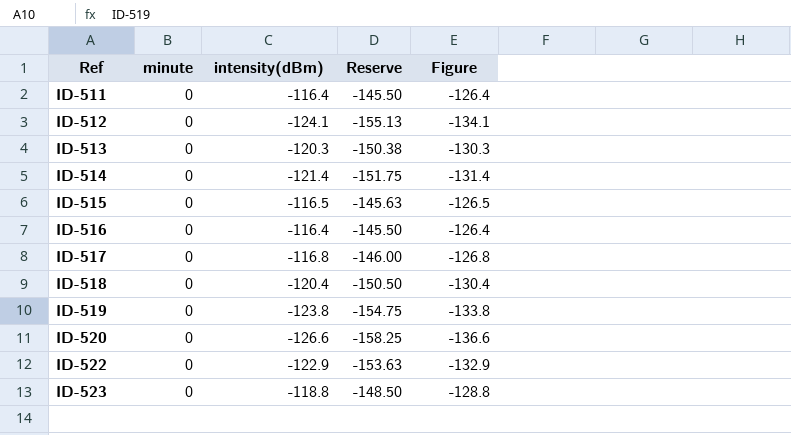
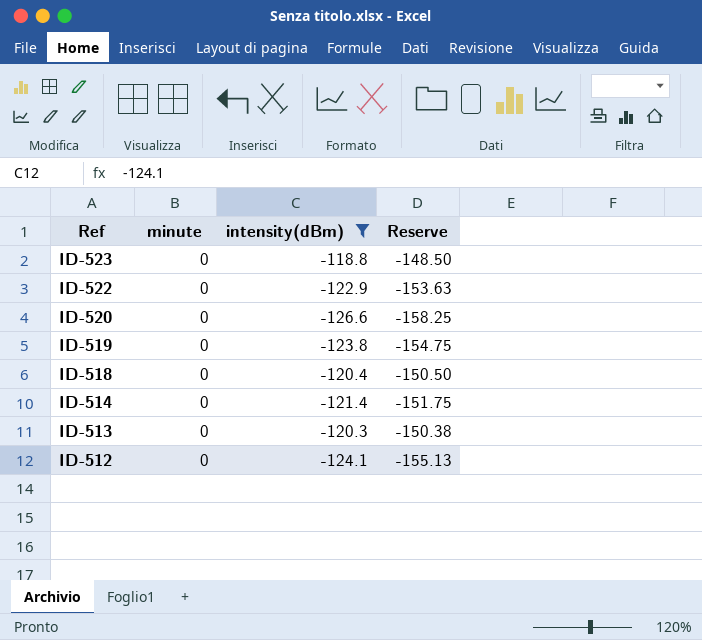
filter: none -> intensity(dBm) <= -118.8
row order: Ref ascending -> Ref descending
column Figure | formula: [intensity(dBm)] - 10 -> none

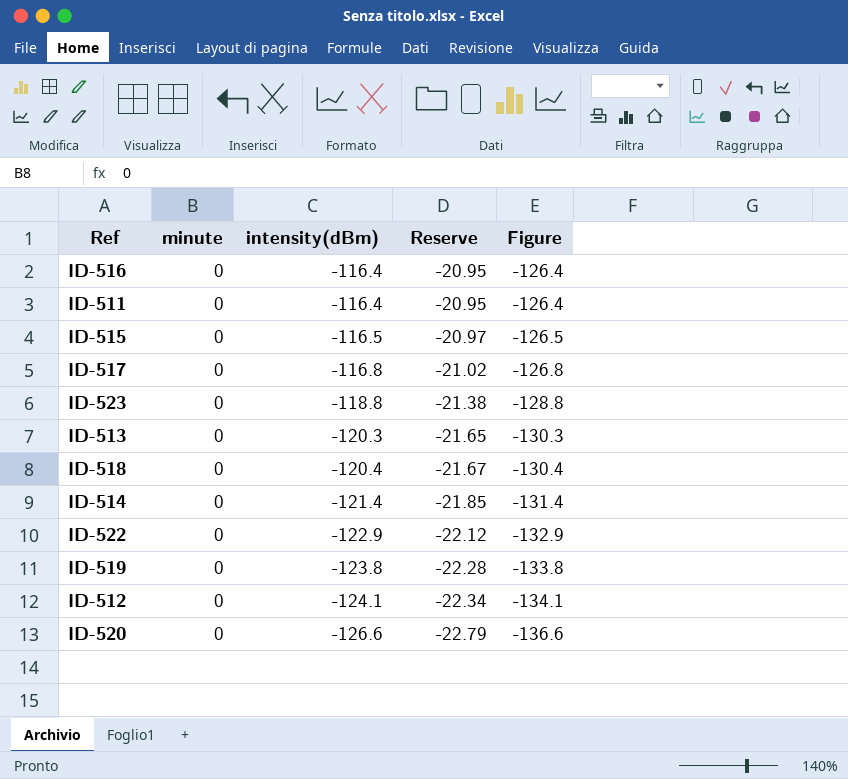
filter: intensity(dBm) <= -118.8 -> none
row order: Ref descending -> intensity(dBm) descending
column Reserve | formula: [intensity(dBm)] * 1.25 -> [intensity(dBm)] * 0.18
column Figure | formula: none -> [intensity(dBm)] - 10

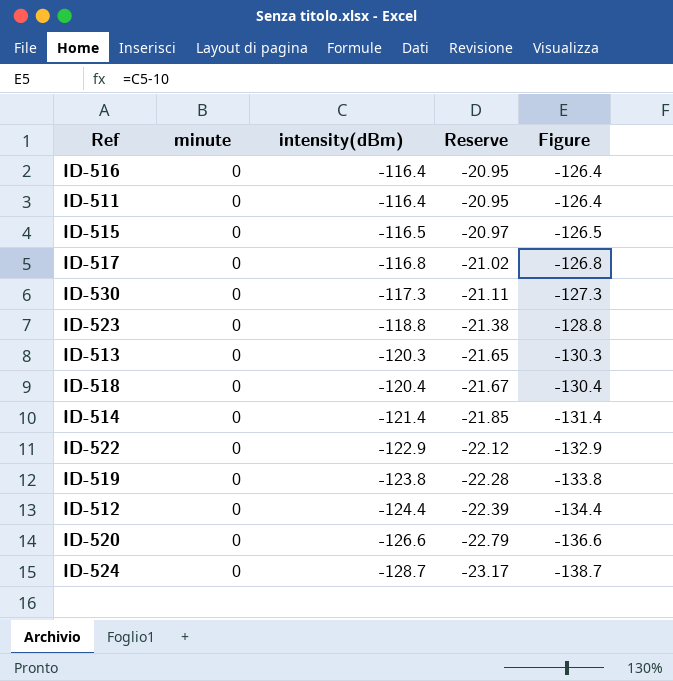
row ID-530: none -> 0 | -117.3 | -21.11 | -127.3
ID-512 | intensity(dBm): -124.1 -> -124.4
ID-512 | Reserve: -22.34 -> -22.39
ID-512 | Figure: -134.1 -> -134.4
row ID-524: none -> 0 | -128.7 | -23.17 | -138.7

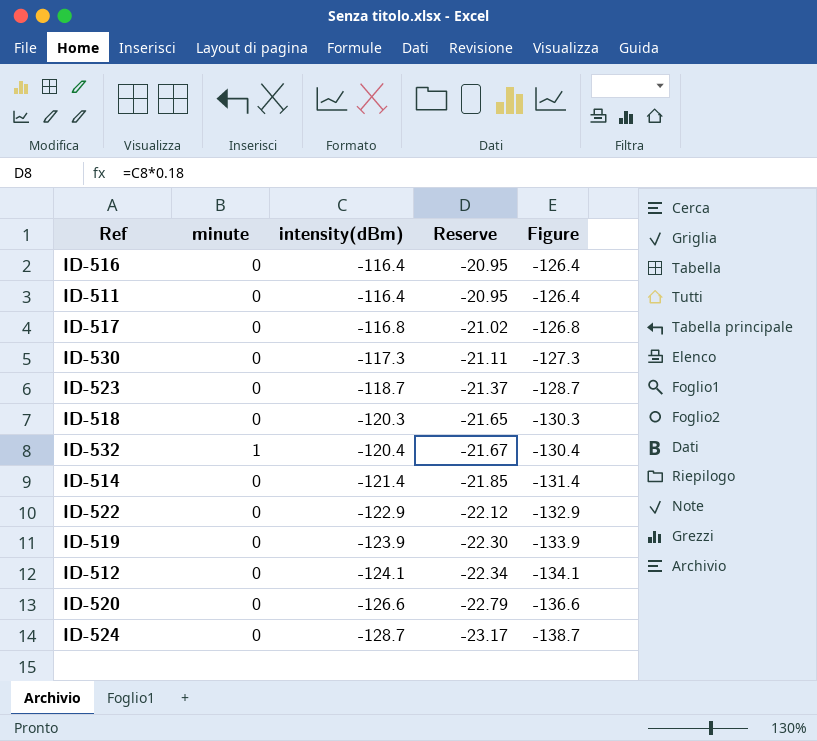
row ID-515: 0 | -116.5 | -20.97 | -126.5 -> none
row ID-513: 0 | -120.3 | -21.65 | -130.3 -> none
ID-523 | intensity(dBm): -118.8 -> -118.7
ID-523 | Reserve: -21.38 -> -21.37
ID-523 | Figure: -128.8 -> -128.7
ID-518 | intensity(dBm): -120.4 -> -120.3
ID-518 | Reserve: -21.67 -> -21.65
ID-518 | Figure: -130.4 -> -130.3
row ID-532: none -> 1 | -120.4 | -21.67 | -130.4
ID-519 | intensity(dBm): -123.8 -> -123.9
ID-519 | Reserve: -22.28 -> -22.30
ID-519 | Figure: -133.8 -> -133.9
ID-512 | intensity(dBm): -124.4 -> -124.1
ID-512 | Reserve: -22.39 -> -22.34
ID-512 | Figure: -134.4 -> -134.1

